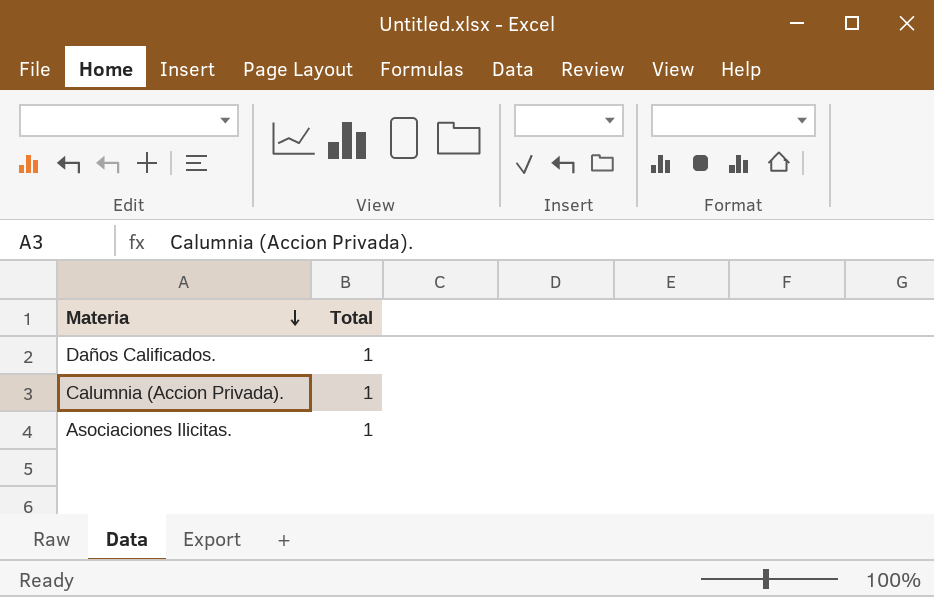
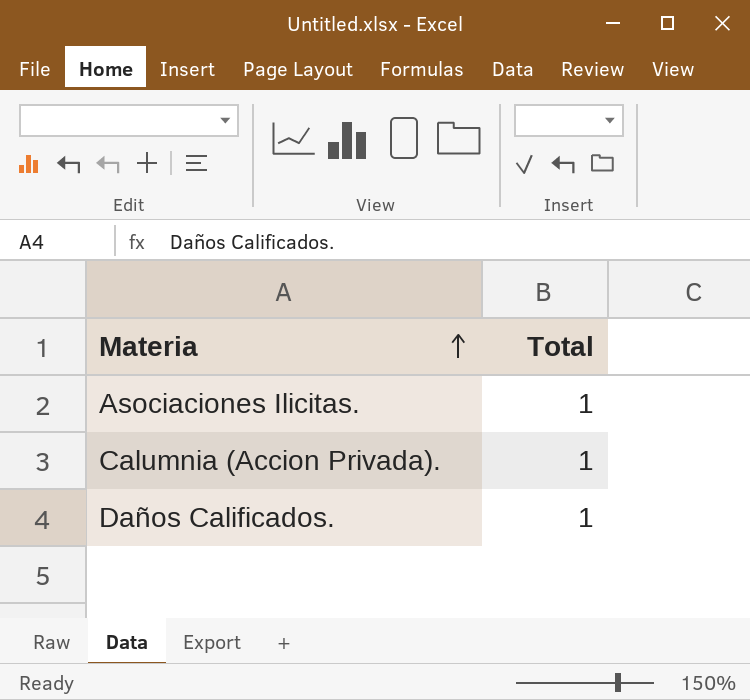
row order: Materia descending -> Materia ascending

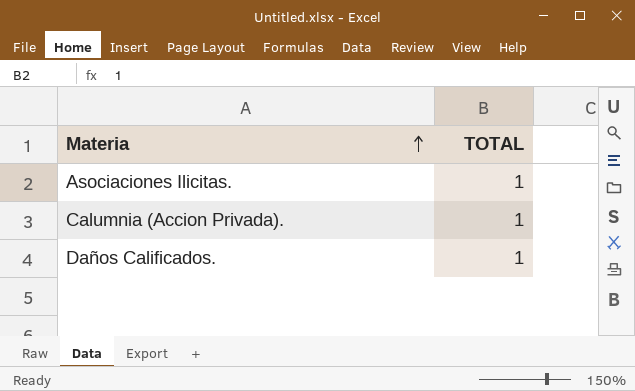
column name: Total -> TOTAL

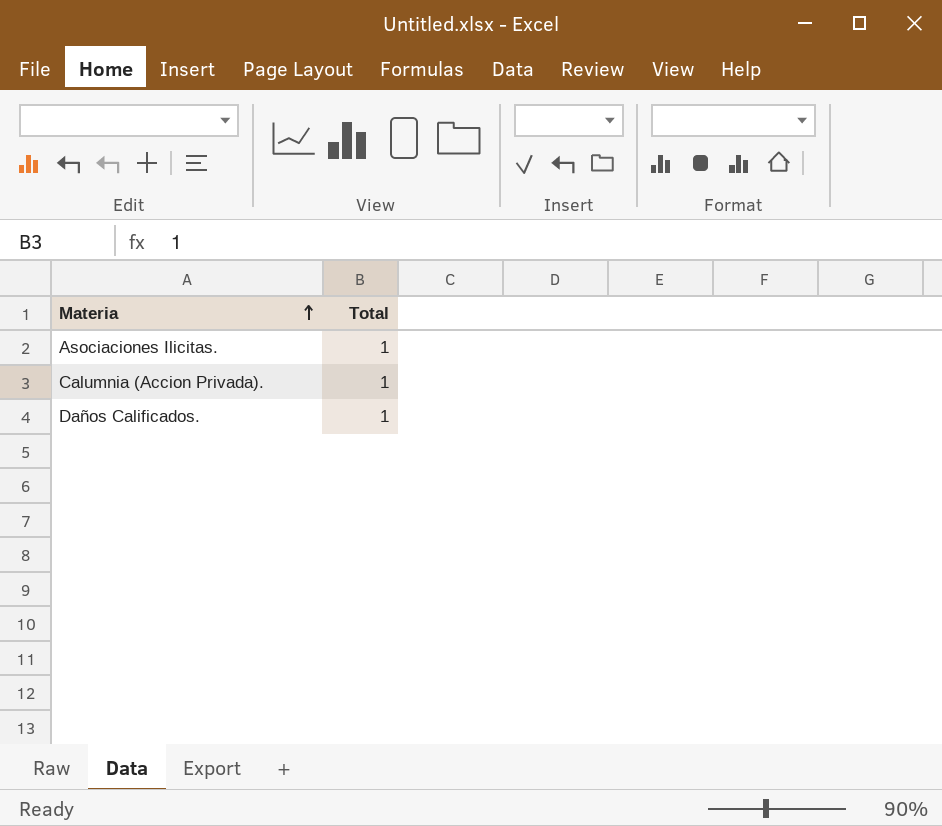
column name: TOTAL -> Total

